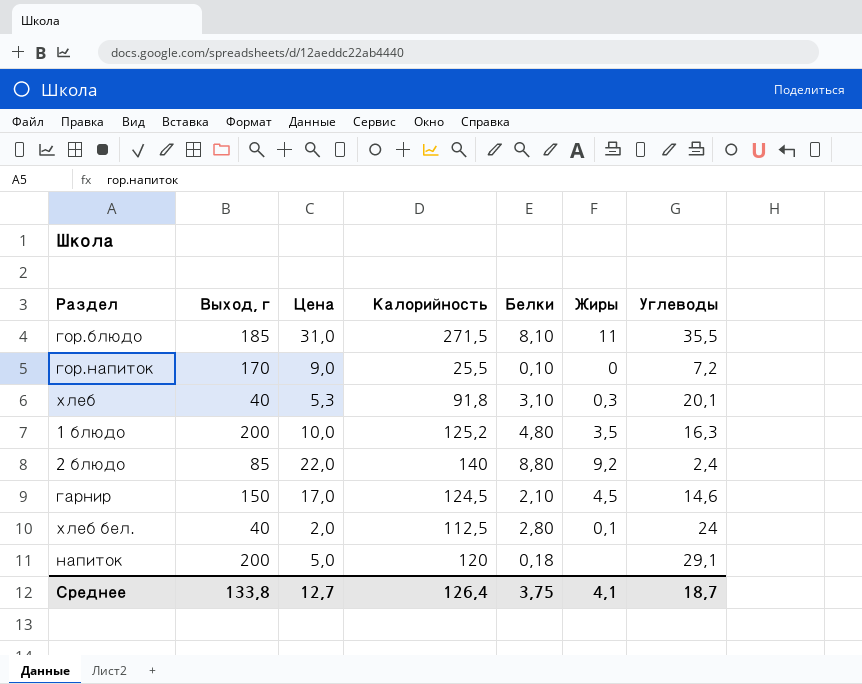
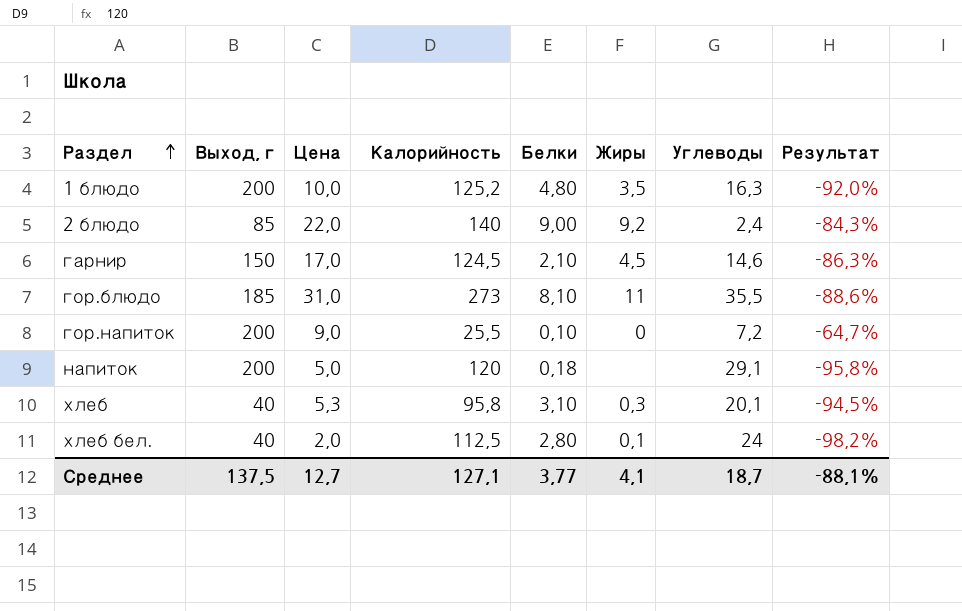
row order: none -> Раздел ascending
column Результат | formula: none -> ([Цена] - [Калорийность]) / [Калорийность]
2 блюдо | Белки: 8,80 -> 9,00
гор.блюдо | Калорийность: 271,5 -> 273
гор.напиток | Выход, г: 170 -> 200
хлеб | Калорийность: 91,8 -> 95,8
Среднее | Выход, г: 133,8 -> 137,5
Среднее | Калорийность: 126,4 -> 127,1
Среднее | Белки: 3,75 -> 3,77

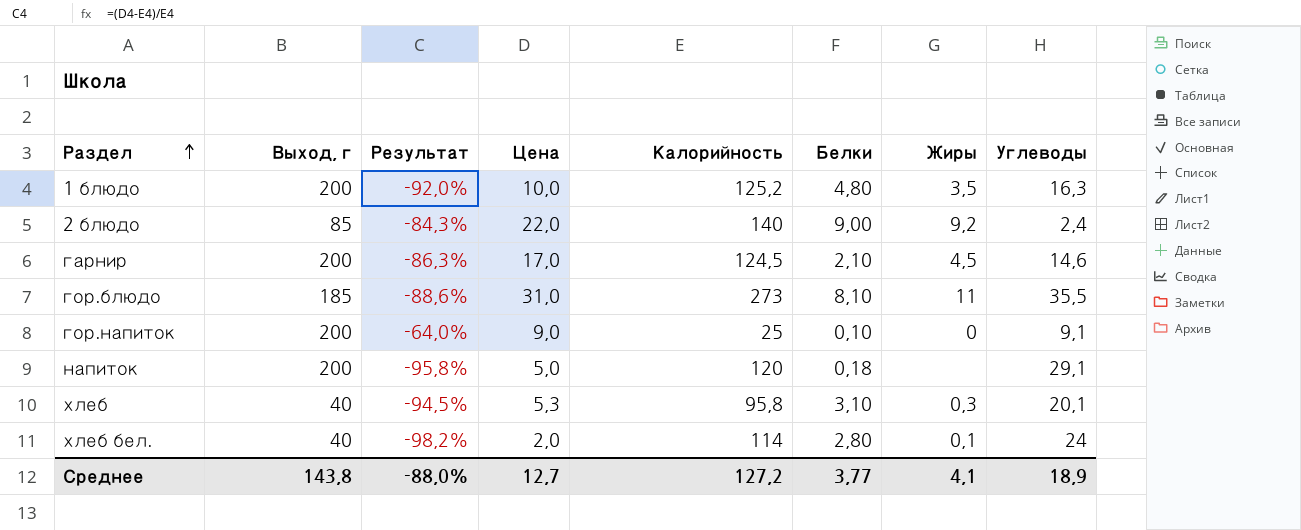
column Результат | position: 8 -> 3
гарнир | Выход, г: 150 -> 200
гор.напиток | Результат: -64,7% -> -64,0%
гор.напиток | Калорийность: 25,5 -> 25
гор.напиток | Углеводы: 7,2 -> 9,1
хлеб бел. | Калорийность: 112,5 -> 114
Среднее | Выход, г: 137,5 -> 143,8
Среднее | Результат: -88,1% -> -88,0%
Среднее | Калорийность: 127,1 -> 127,2
Среднее | Углеводы: 18,7 -> 18,9

